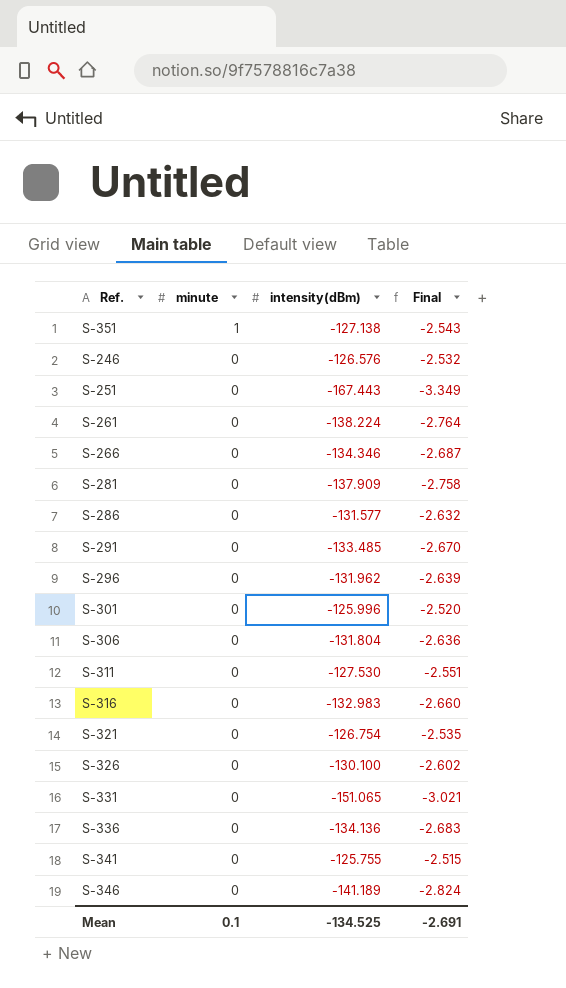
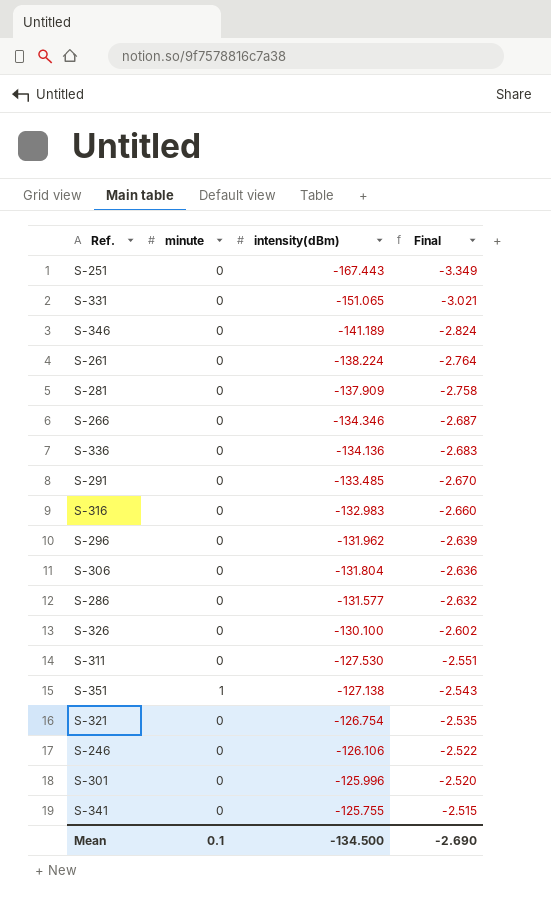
row order: minute descending -> intensity(dBm) ascending
S-246 | intensity(dBm): -126.576 -> -126.106
S-246 | Final: -2.532 -> -2.522
Mean | intensity(dBm): -134.525 -> -134.500
Mean | Final: -2.691 -> -2.690

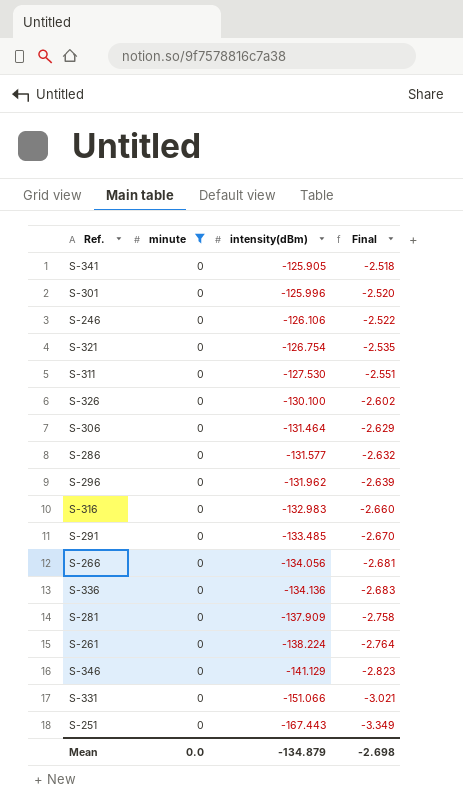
filter: none -> minute = 0
row order: intensity(dBm) ascending -> intensity(dBm) descending
S-341 | intensity(dBm): -125.755 -> -125.905
S-341 | Final: -2.515 -> -2.518
S-306 | intensity(dBm): -131.804 -> -131.464
S-306 | Final: -2.636 -> -2.629
S-266 | intensity(dBm): -134.346 -> -134.056
S-266 | Final: -2.687 -> -2.681
S-346 | intensity(dBm): -141.189 -> -141.129
S-346 | Final: -2.824 -> -2.823
S-331 | intensity(dBm): -151.065 -> -151.066
Mean | minute: 0.1 -> 0.0
Mean | intensity(dBm): -134.500 -> -134.879
Mean | Final: -2.690 -> -2.698

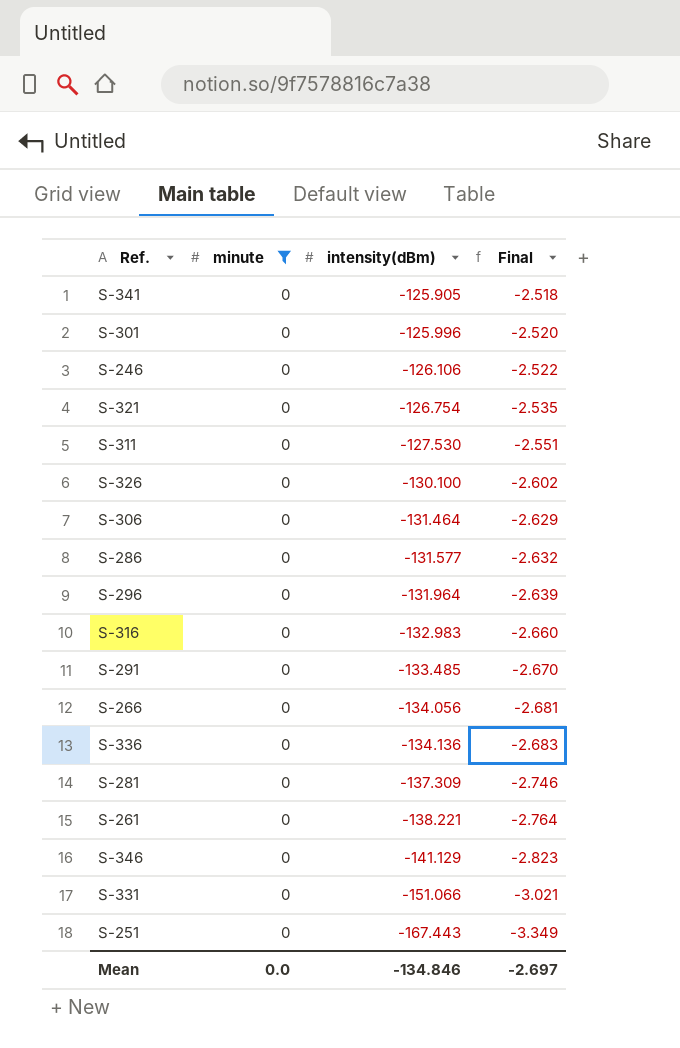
S-296 | intensity(dBm): -131.962 -> -131.964
S-281 | intensity(dBm): -137.909 -> -137.309
S-281 | Final: -2.758 -> -2.746
S-261 | intensity(dBm): -138.224 -> -138.221
Mean | intensity(dBm): -134.879 -> -134.846
Mean | Final: -2.698 -> -2.697

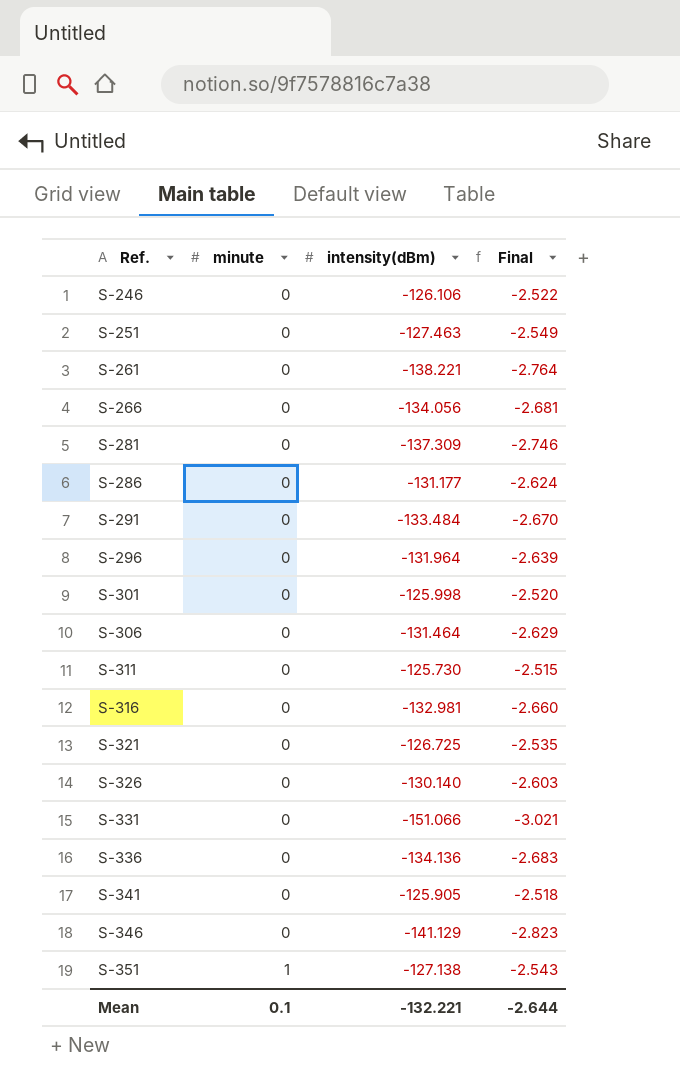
filter: minute = 0 -> none
row order: intensity(dBm) descending -> Ref. ascending
S-251 | intensity(dBm): -167.443 -> -127.463
S-251 | Final: -3.349 -> -2.549
S-286 | intensity(dBm): -131.577 -> -131.177
S-286 | Final: -2.632 -> -2.624
S-291 | intensity(dBm): -133.485 -> -133.484
S-301 | intensity(dBm): -125.996 -> -125.998
S-311 | intensity(dBm): -127.530 -> -125.730
S-311 | Final: -2.551 -> -2.515
S-316 | intensity(dBm): -132.983 -> -132.981
S-321 | intensity(dBm): -126.754 -> -126.725
S-326 | intensity(dBm): -130.100 -> -130.140
S-326 | Final: -2.602 -> -2.603
Mean | minute: 0.0 -> 0.1
Mean | intensity(dBm): -134.846 -> -132.221
Mean | Final: -2.697 -> -2.644

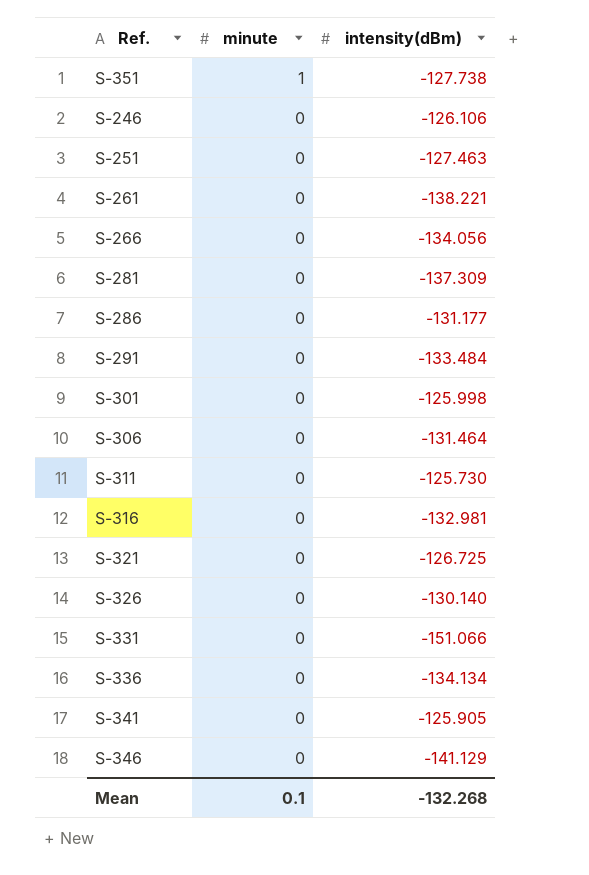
row order: Ref. ascending -> minute descending
column Final | formula: [intensity(dBm)] * 0.02 -> none
row S-296: 0 | -131.964 | -2.639 -> none
S-351 | intensity(dBm): -127.138 -> -127.738
S-336 | intensity(dBm): -134.136 -> -134.134
Mean | intensity(dBm): -132.221 -> -132.268

